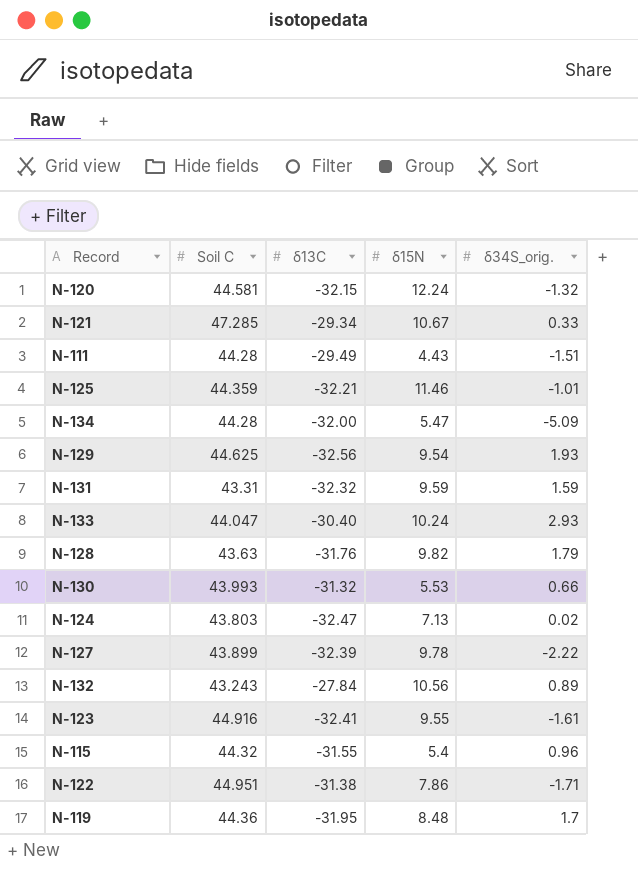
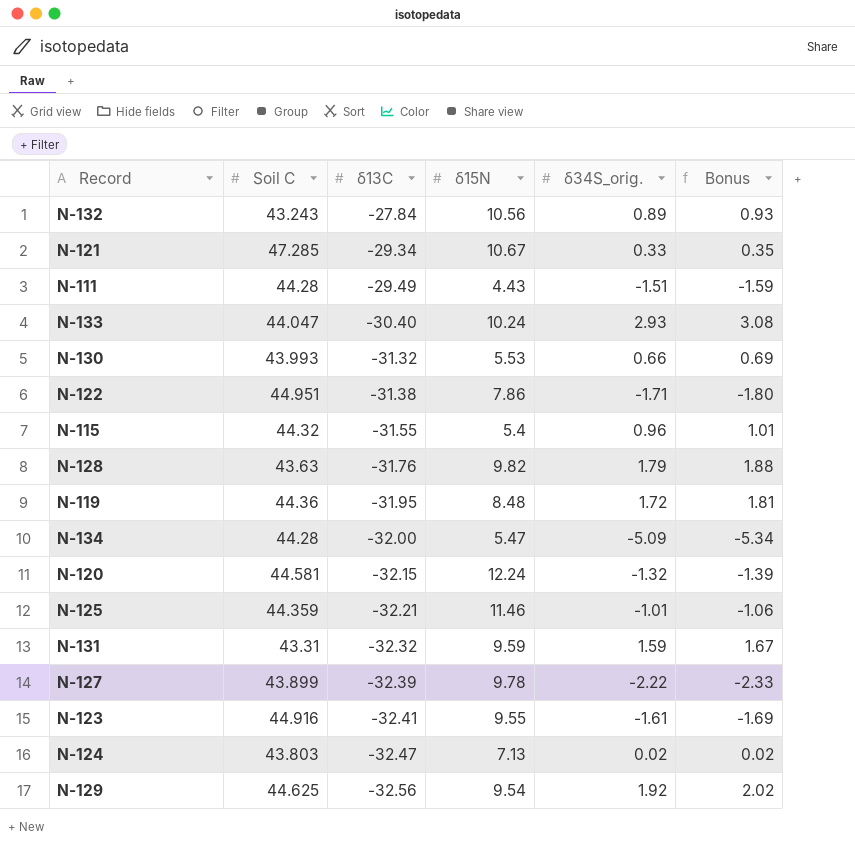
row order: none -> δ13C descending
column Bonus | formula: none -> [δ34S_orig.] * 1.05
N-119 | δ34S_orig.: 1.7 -> 1.72
N-129 | δ34S_orig.: 1.93 -> 1.92

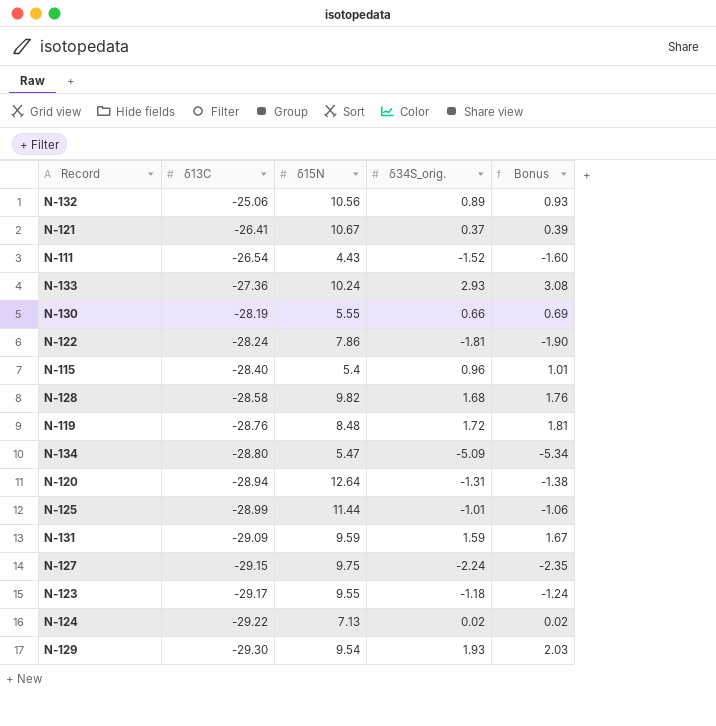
column Soil C | position: 2 -> none
N-132 | δ13C: -27.84 -> -25.06
N-121 | δ13C: -29.34 -> -26.41
N-121 | δ34S_orig.: 0.33 -> 0.37
N-121 | Bonus: 0.35 -> 0.39
N-111 | δ13C: -29.49 -> -26.54
N-111 | δ34S_orig.: -1.51 -> -1.52
N-111 | Bonus: -1.59 -> -1.60
N-133 | δ13C: -30.40 -> -27.36
N-130 | δ13C: -31.32 -> -28.19
N-130 | δ15N: 5.53 -> 5.55
N-122 | δ13C: -31.38 -> -28.24
N-122 | δ34S_orig.: -1.71 -> -1.81
N-122 | Bonus: -1.80 -> -1.90
N-115 | δ13C: -31.55 -> -28.40
N-128 | δ13C: -31.76 -> -28.58
N-128 | δ34S_orig.: 1.79 -> 1.68
N-128 | Bonus: 1.88 -> 1.76
N-119 | δ13C: -31.95 -> -28.76
N-134 | δ13C: -32.00 -> -28.80
N-120 | δ13C: -32.15 -> -28.94
N-120 | δ15N: 12.24 -> 12.64
N-120 | δ34S_orig.: -1.32 -> -1.31
N-120 | Bonus: -1.39 -> -1.38
N-125 | δ13C: -32.21 -> -28.99
N-125 | δ15N: 11.46 -> 11.44
N-131 | δ13C: -32.32 -> -29.09
N-127 | δ13C: -32.39 -> -29.15
N-127 | δ15N: 9.78 -> 9.75
N-127 | δ34S_orig.: -2.22 -> -2.24
N-127 | Bonus: -2.33 -> -2.35
N-123 | δ13C: -32.41 -> -29.17
N-123 | δ34S_orig.: -1.61 -> -1.18
N-123 | Bonus: -1.69 -> -1.24
N-124 | δ13C: -32.47 -> -29.22
N-129 | δ13C: -32.56 -> -29.30
N-129 | δ34S_orig.: 1.92 -> 1.93
N-129 | Bonus: 2.02 -> 2.03

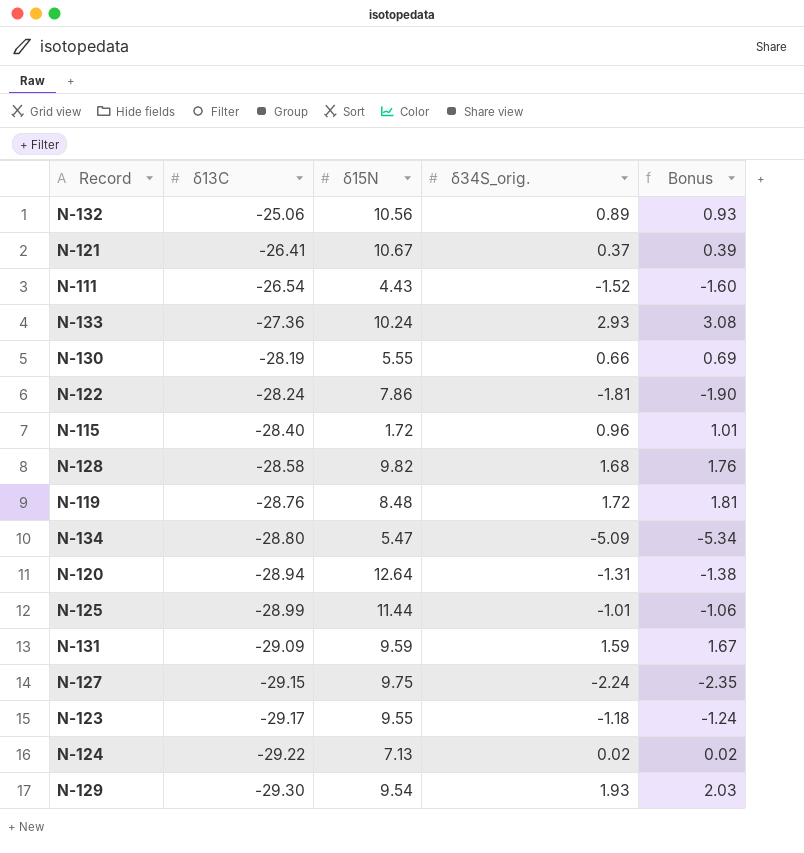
N-115 | δ15N: 5.4 -> 1.72

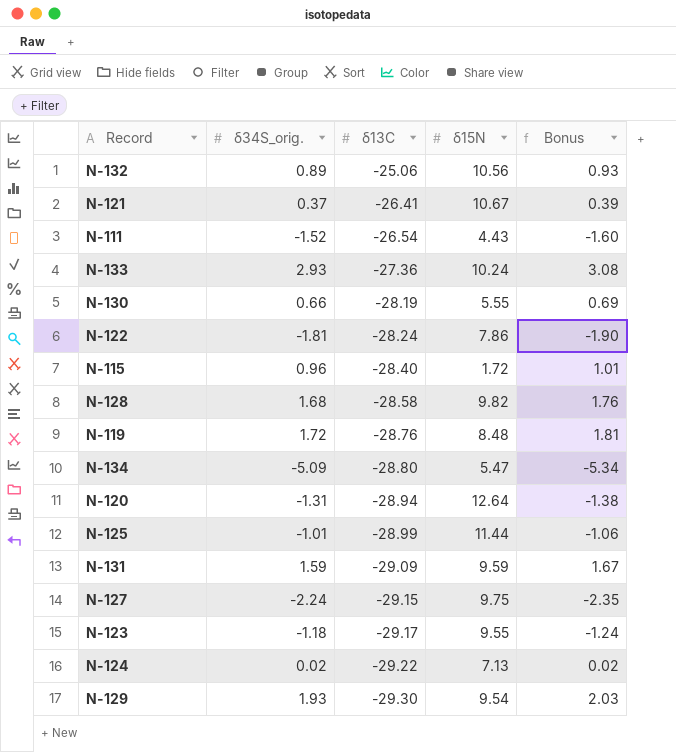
column δ34S_orig. | position: 4 -> 2

